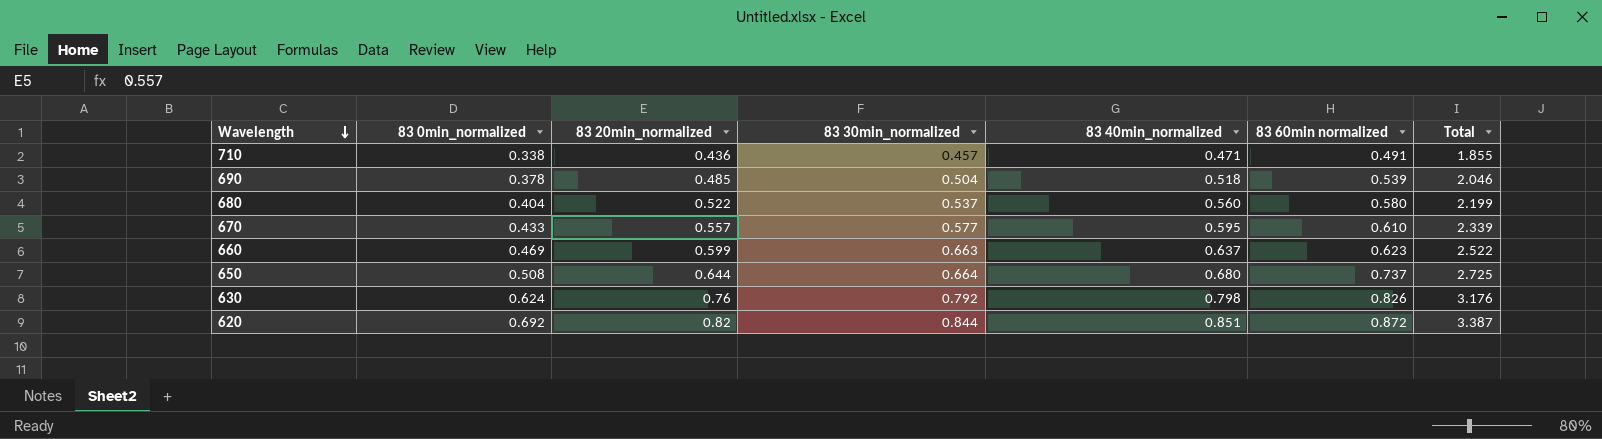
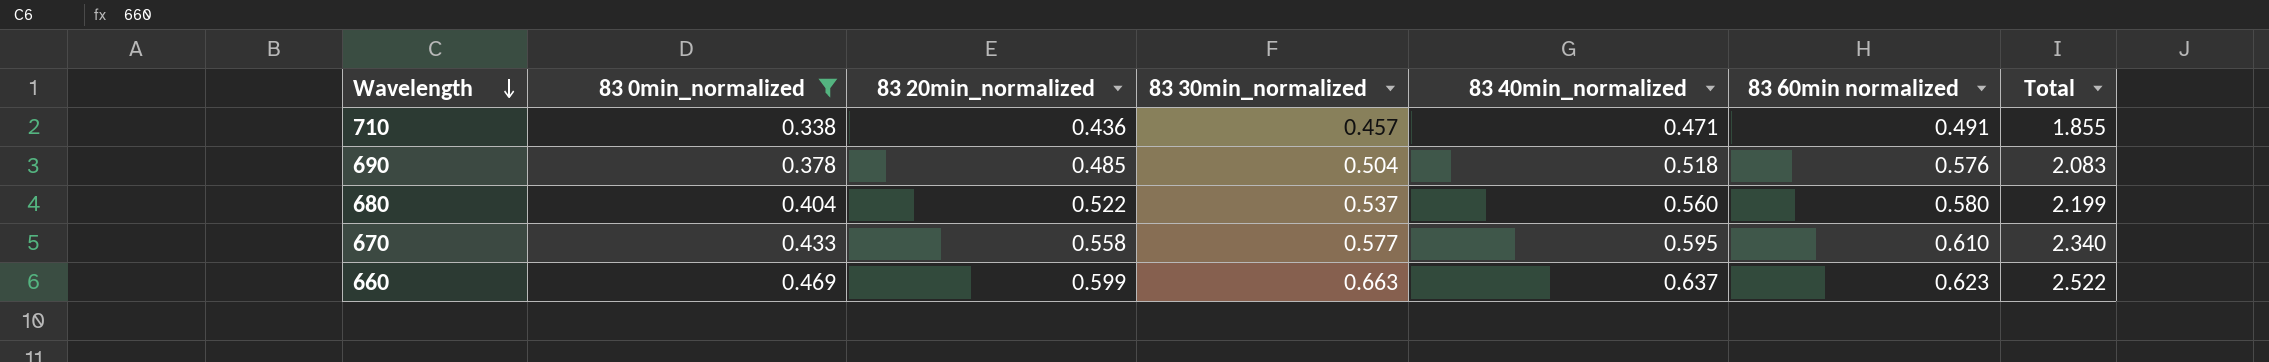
filter: none -> 83 0min_normalized <= 0.469
690 | 83 60min normalized: 0.539 -> 0.576
690 | Total: 2.046 -> 2.083
670 | 83 20min_normalized: 0.557 -> 0.558
670 | Total: 2.339 -> 2.340

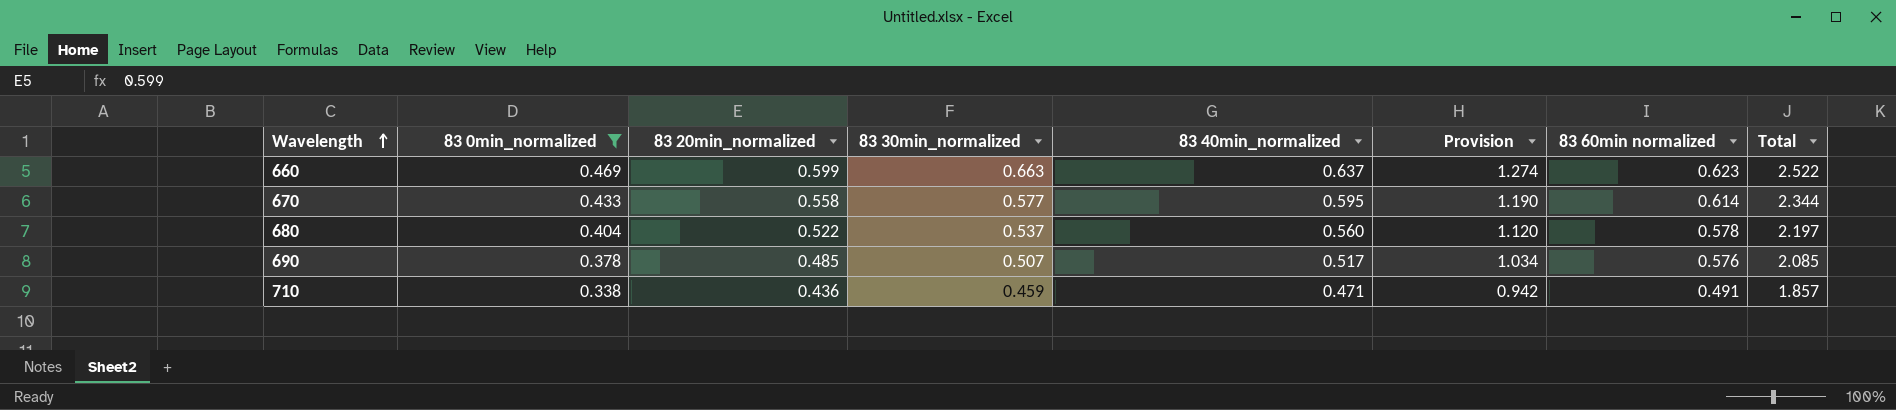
row order: Wavelength descending -> Wavelength ascending
column Provision | formula: none -> [83 40min_normalized] * 2
670 | 83 60min normalized: 0.610 -> 0.614
670 | Total: 2.340 -> 2.344
680 | 83 60min normalized: 0.580 -> 0.578
680 | Total: 2.199 -> 2.197
690 | 83 30min_normalized: 0.504 -> 0.507
690 | 83 40min_normalized: 0.518 -> 0.517
690 | Total: 2.083 -> 2.085
710 | 83 30min_normalized: 0.457 -> 0.459
710 | Total: 1.855 -> 1.857

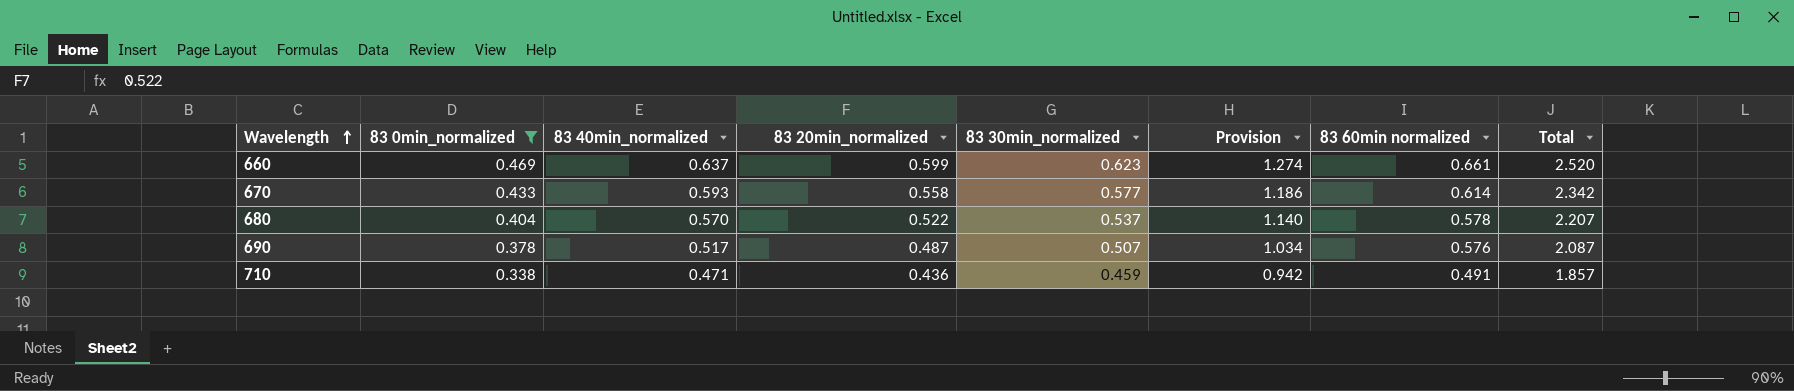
column 83 40min_normalized | position: 5 -> 3
660 | 83 30min_normalized: 0.663 -> 0.623
660 | 83 60min normalized: 0.623 -> 0.661
660 | Total: 2.522 -> 2.520
670 | 83 40min_normalized: 0.595 -> 0.593
670 | Provision: 1.190 -> 1.186
670 | Total: 2.344 -> 2.342
680 | 83 40min_normalized: 0.560 -> 0.570
680 | Provision: 1.120 -> 1.140
680 | Total: 2.197 -> 2.207
690 | 83 20min_normalized: 0.485 -> 0.487
690 | Total: 2.085 -> 2.087

